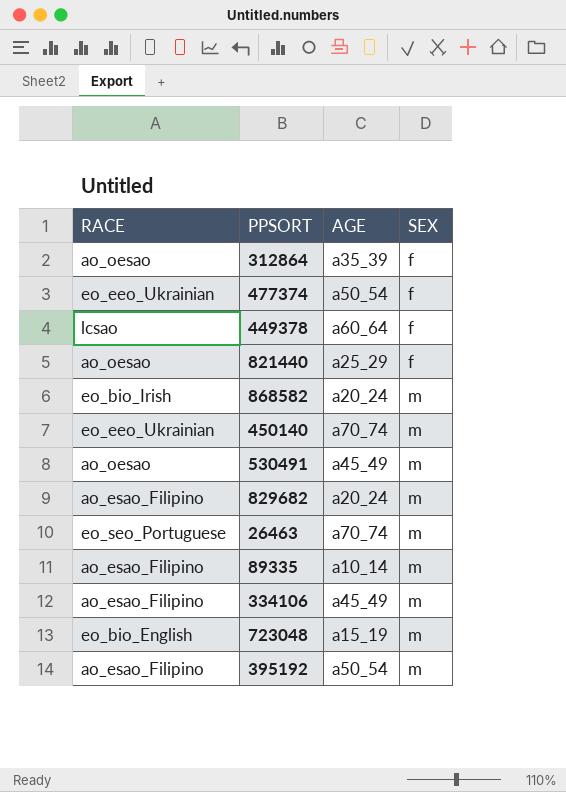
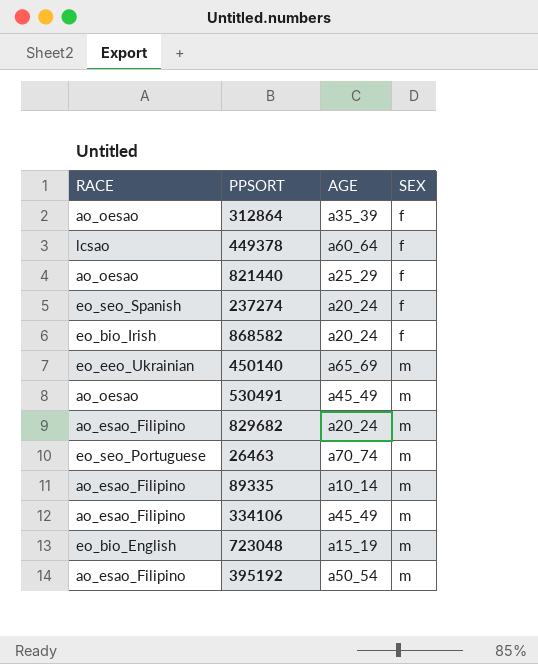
row 477374: eo_eeo_Ukrainian | a50_54 | f -> none
row 237274: none -> eo_seo_Spanish | a20_24 | f
868582 | SEX: m -> f
450140 | AGE: a70_74 -> a65_69

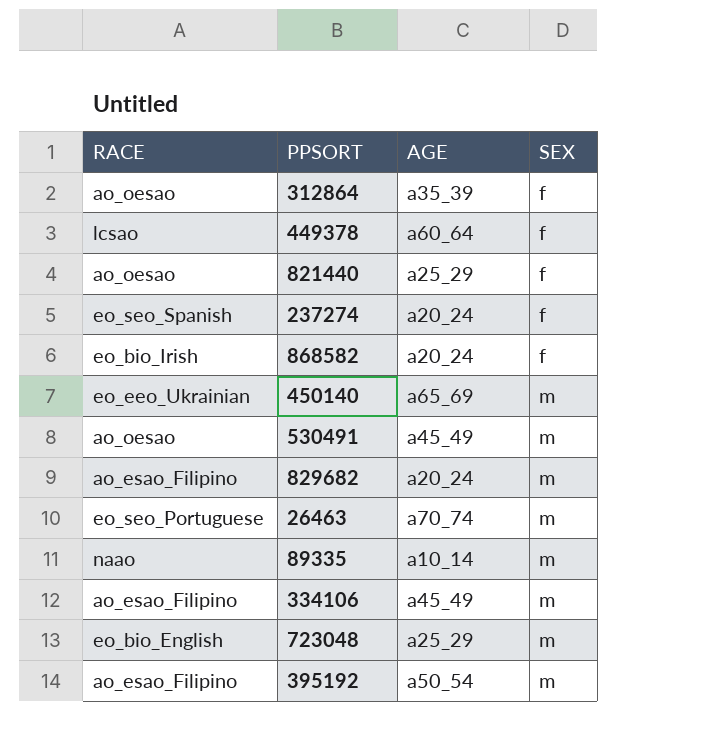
89335 | RACE: ao_esao_Filipino -> naao
723048 | AGE: a15_19 -> a25_29

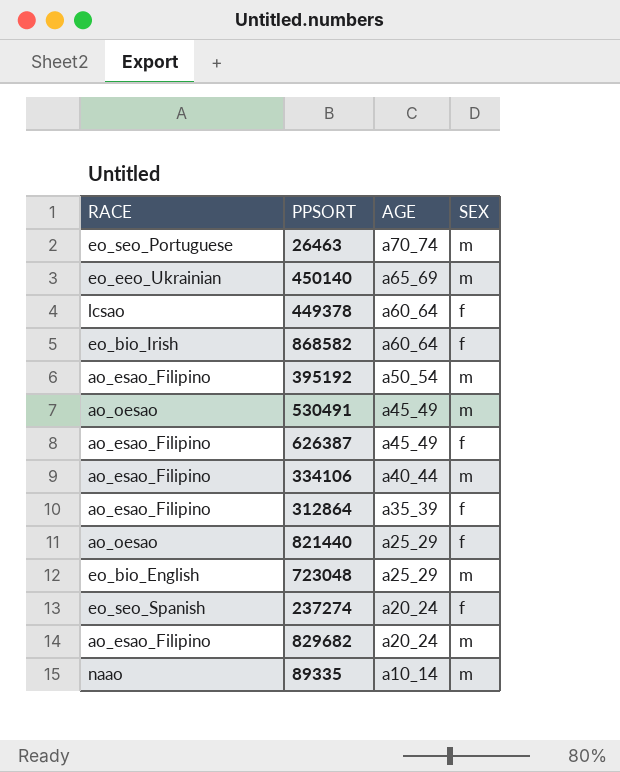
row order: SEX ascending -> AGE descending
868582 | AGE: a20_24 -> a60_64
row 626387: none -> ao_esao_Filipino | a45_49 | f
334106 | AGE: a45_49 -> a40_44
312864 | RACE: ao_oesao -> ao_esao_Filipino

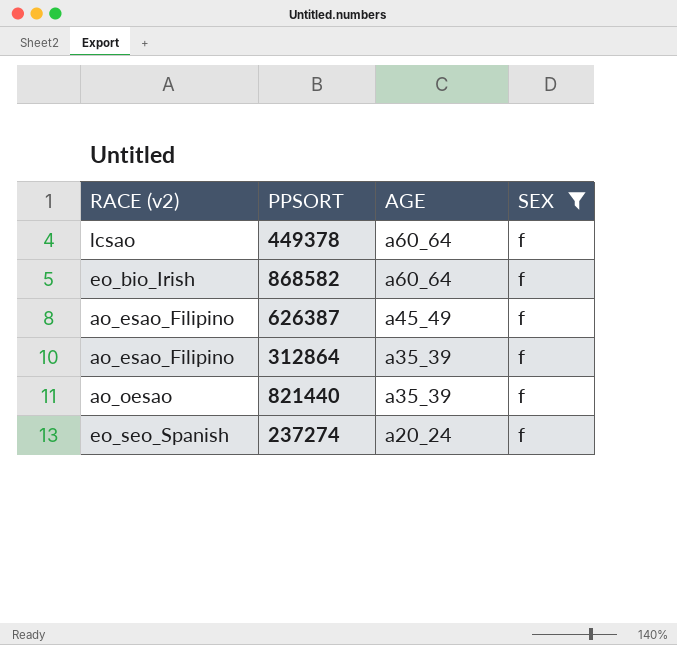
filter: none -> SEX = f
column name: RACE -> RACE (v2)
821440 | AGE: a25_29 -> a35_39

